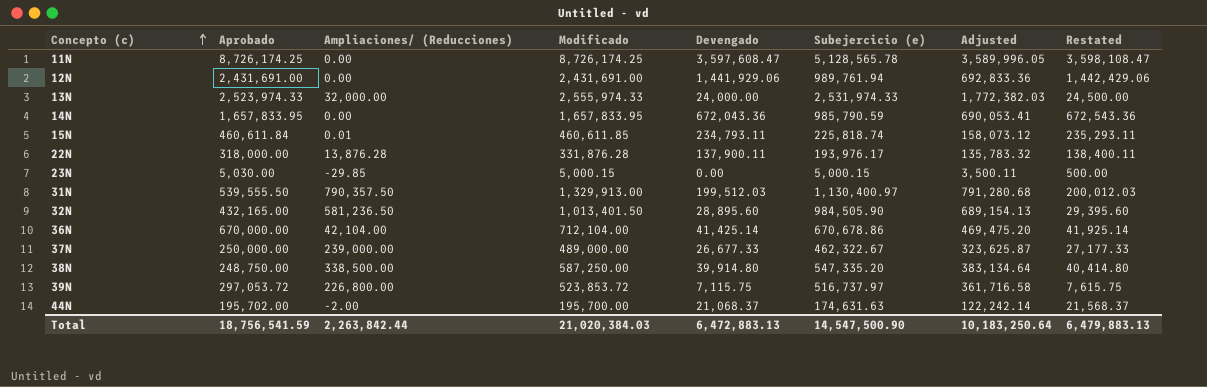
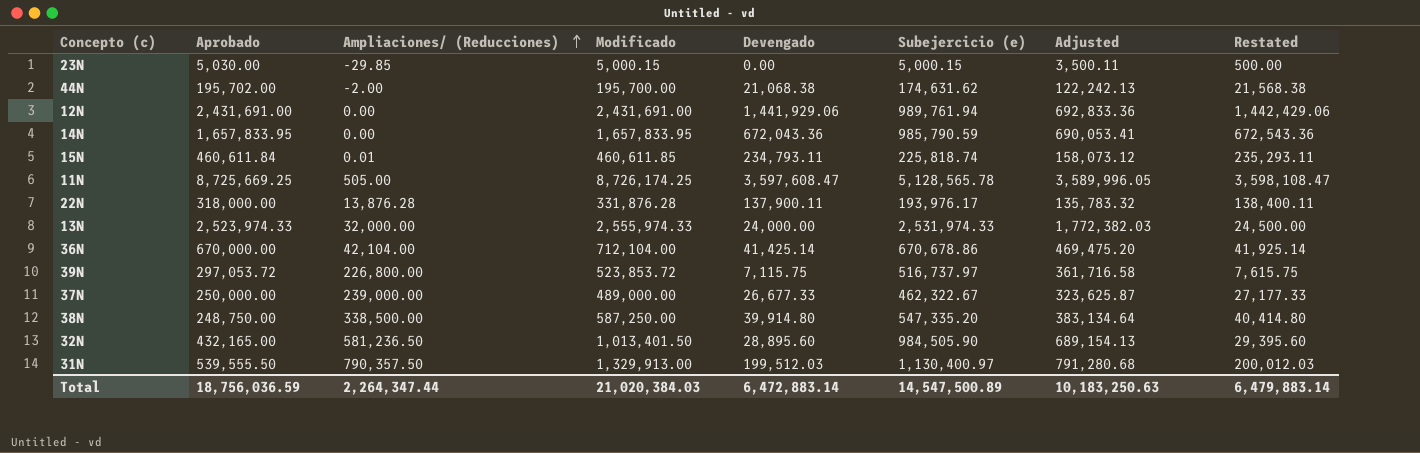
row order: Concepto (c) ascending -> Ampliaciones/ (Reducciones) ascending
44N | Devengado: 21,068.37 -> 21,068.38
44N | Subejercicio (e): 174,631.63 -> 174,631.62
44N | Adjusted: 122,242.14 -> 122,242.13
44N | Restated: 21,568.37 -> 21,568.38
11N | Aprobado: 8,726,174.25 -> 8,725,669.25
11N | Ampliaciones/ (Reducciones): 0.00 -> 505.00
Total | Aprobado: 18,756,541.59 -> 18,756,036.59
Total | Ampliaciones/ (Reducciones): 2,263,842.44 -> 2,264,347.44
Total | Devengado: 6,472,883.13 -> 6,472,883.14
Total | Subejercicio (e): 14,547,500.90 -> 14,547,500.89
Total | Adjusted: 10,183,250.64 -> 10,183,250.63
Total | Restated: 6,479,883.13 -> 6,479,883.14

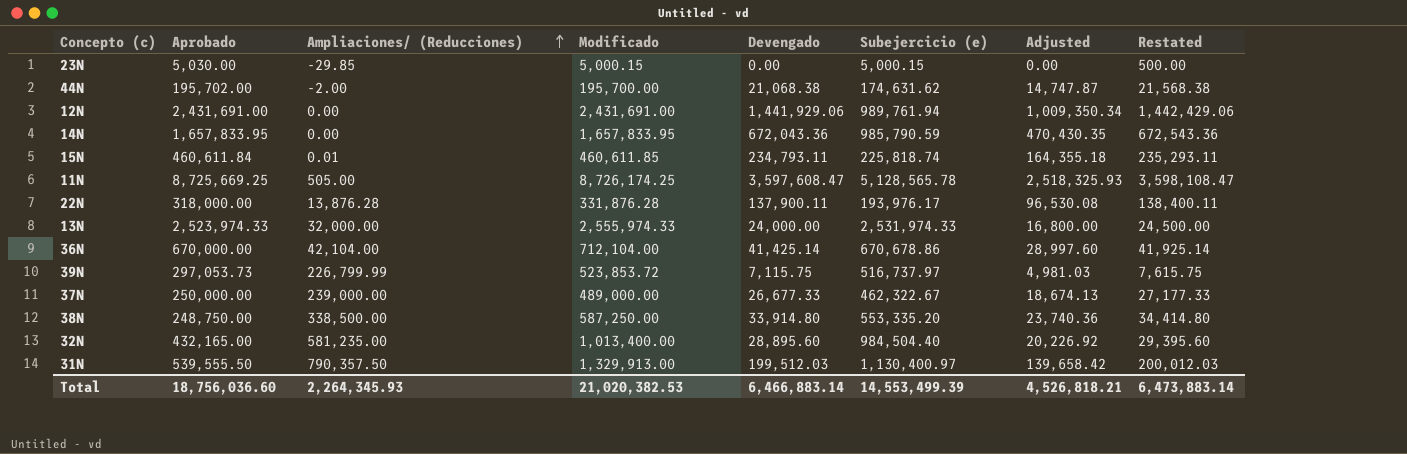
column Adjusted | formula: [Subejercicio (e)] * 0.7 -> [Devengado] * 0.7
39N | Aprobado: 297,053.72 -> 297,053.73
39N | Ampliaciones/ (Reducciones): 226,800.00 -> 226,799.99
38N | Devengado: 39,914.80 -> 33,914.80
38N | Subejercicio (e): 547,335.20 -> 553,335.20
38N | Restated: 40,414.80 -> 34,414.80
32N | Ampliaciones/ (Reducciones): 581,236.50 -> 581,235.00
32N | Modificado: 1,013,401.50 -> 1,013,400.00
32N | Subejercicio (e): 984,505.90 -> 984,504.40
Total | Aprobado: 18,756,036.59 -> 18,756,036.60
Total | Ampliaciones/ (Reducciones): 2,264,347.44 -> 2,264,345.93
Total | Modificado: 21,020,384.03 -> 21,020,382.53
Total | Devengado: 6,472,883.14 -> 6,466,883.14
Total | Subejercicio (e): 14,547,500.89 -> 14,553,499.39
Total | Adjusted: 10,183,250.63 -> 4,526,818.21
Total | Restated: 6,479,883.14 -> 6,473,883.14

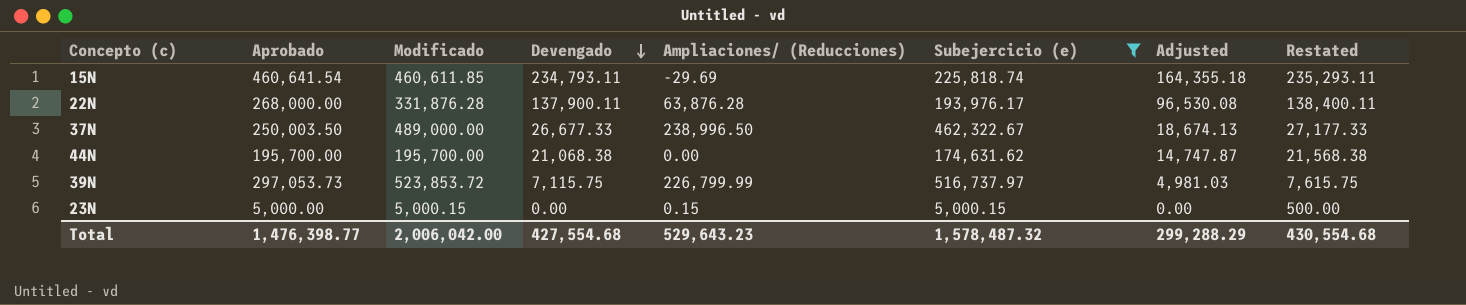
filter: none -> Subejercicio (e) <= 516,737.97
row order: Ampliaciones/ (Reducciones) ascending -> Devengado descending
column Ampliaciones/ (Reducciones) | position: 3 -> 5
15N | Aprobado: 460,611.84 -> 460,641.54
15N | Ampliaciones/ (Reducciones): 0.01 -> -29.69
22N | Aprobado: 318,000.00 -> 268,000.00
22N | Ampliaciones/ (Reducciones): 13,876.28 -> 63,876.28
37N | Aprobado: 250,000.00 -> 250,003.50
37N | Ampliaciones/ (Reducciones): 239,000.00 -> 238,996.50
44N | Aprobado: 195,702.00 -> 195,700.00
44N | Ampliaciones/ (Reducciones): -2.00 -> 0.00
23N | Aprobado: 5,030.00 -> 5,000.00
23N | Ampliaciones/ (Reducciones): -29.85 -> 0.15
Total | Aprobado: 18,756,036.60 -> 1,476,398.77
Total | Modificado: 21,020,382.53 -> 2,006,042.00
Total | Devengado: 6,466,883.14 -> 427,554.68
Total | Ampliaciones/ (Reducciones): 2,264,345.93 -> 529,643.23
Total | Subejercicio (e): 14,553,499.39 -> 1,578,487.32
Total | Adjusted: 4,526,818.21 -> 299,288.29
Total | Restated: 6,473,883.14 -> 430,554.68

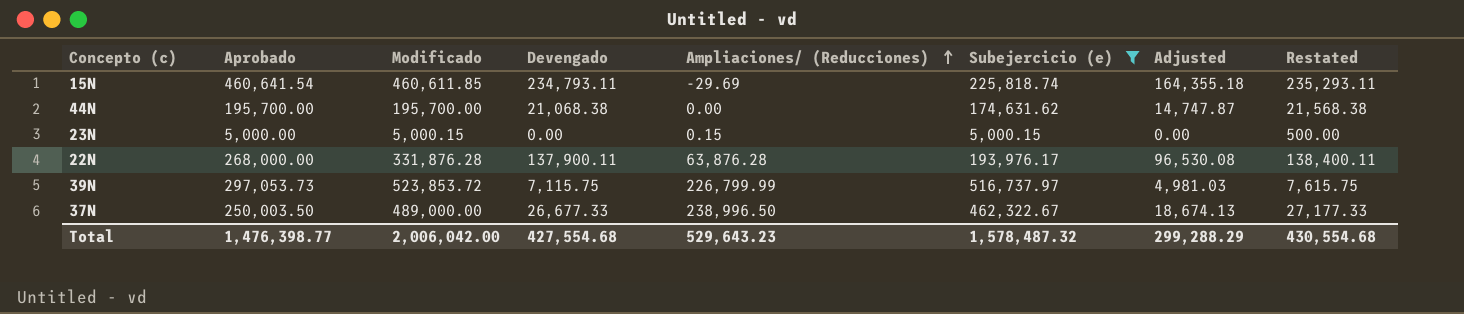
row order: Devengado descending -> Ampliaciones/ (Reducciones) ascending

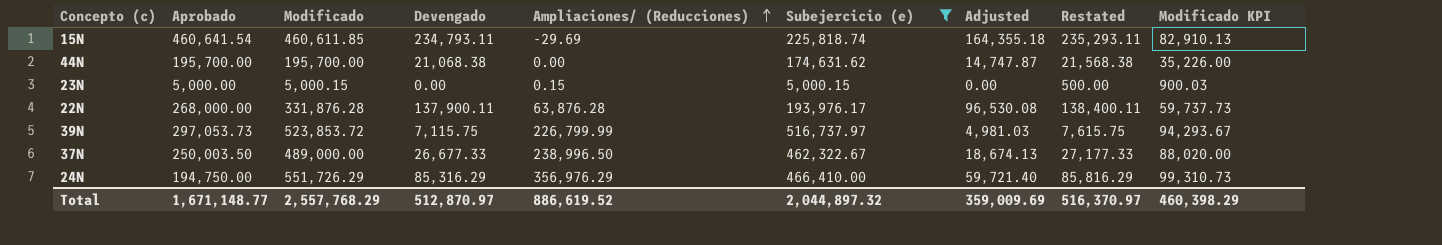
column Modificado KPI | formula: none -> [Modificado] * 0.18
row 24N: none -> 194,750.00 | 551,726.29 | 85,316.29 | 356,976.29 | 466,410.00 | 59,721.40 | 85,816.29 | 99,310.73
Total | Aprobado: 1,476,398.77 -> 1,671,148.77
Total | Modificado: 2,006,042.00 -> 2,557,768.29
Total | Devengado: 427,554.68 -> 512,870.97
Total | Ampliaciones/ (Reducciones): 529,643.23 -> 886,619.52
Total | Subejercicio (e): 1,578,487.32 -> 2,044,897.32
Total | Adjusted: 299,288.29 -> 359,009.69
Total | Restated: 430,554.68 -> 516,370.97

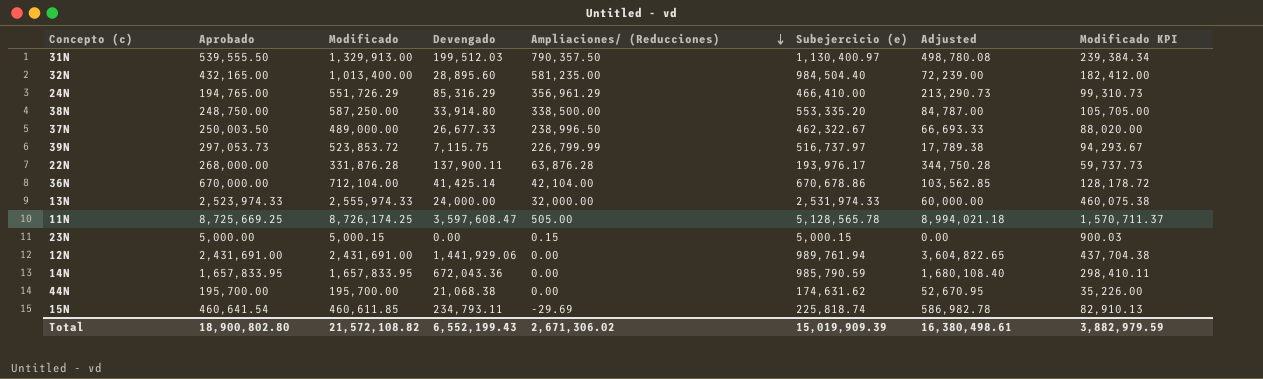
filter: Subejercicio (e) <= 516,737.97 -> none
row order: Ampliaciones/ (Reducciones) ascending -> Ampliaciones/ (Reducciones) descending
column Restated | formula: [Devengado] + 500 -> none
column Adjusted | formula: [Devengado] * 0.7 -> [Devengado] * 2.5
24N | Aprobado: 194,750.00 -> 194,765.00
24N | Ampliaciones/ (Reducciones): 356,976.29 -> 356,961.29
Total | Aprobado: 1,671,148.77 -> 18,900,802.80
Total | Modificado: 2,557,768.29 -> 21,572,108.82
Total | Devengado: 512,870.97 -> 6,552,199.43
Total | Ampliaciones/ (Reducciones): 886,619.52 -> 2,671,306.02
Total | Subejercicio (e): 2,044,897.32 -> 15,019,909.39
Total | Adjusted: 359,009.69 -> 16,380,498.61
Total | Modificado KPI: 460,398.29 -> 3,882,979.59

